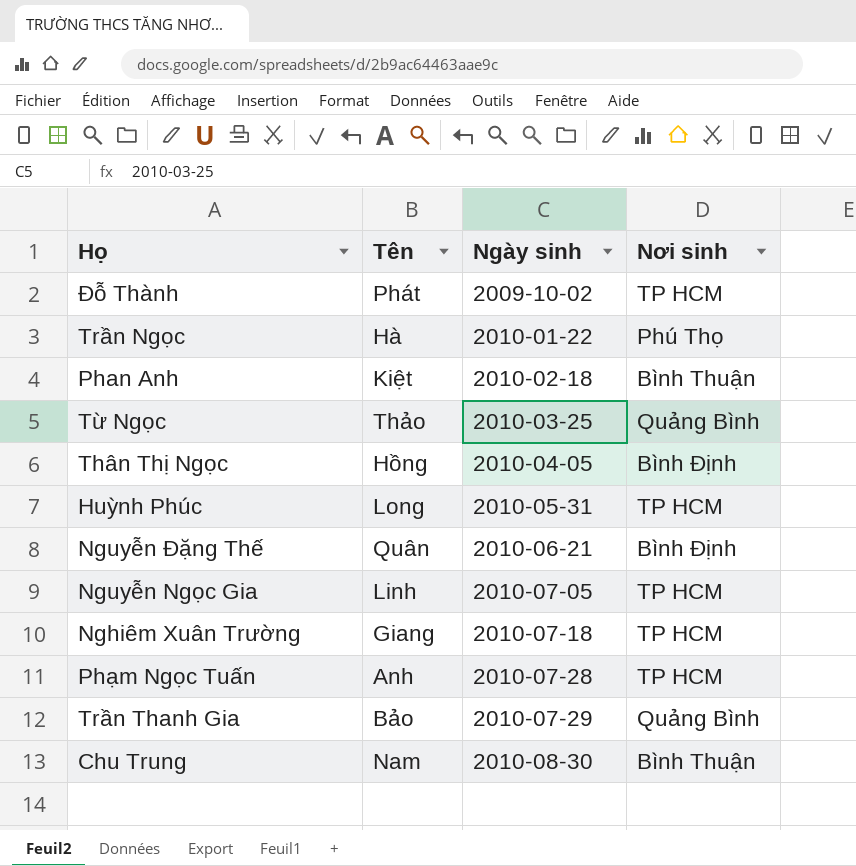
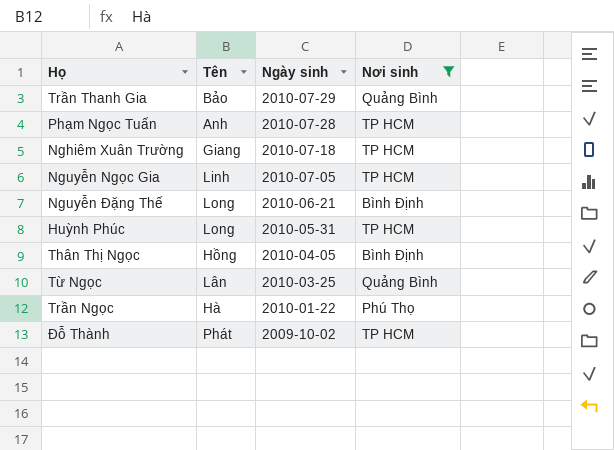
filter: none -> Nơi sinh != Bình Thuận
row order: Ngày sinh ascending -> Ngày sinh descending
Nguyễn Đặng Thế | Tên: Quân -> Long
Từ Ngọc | Tên: Thảo -> Lân

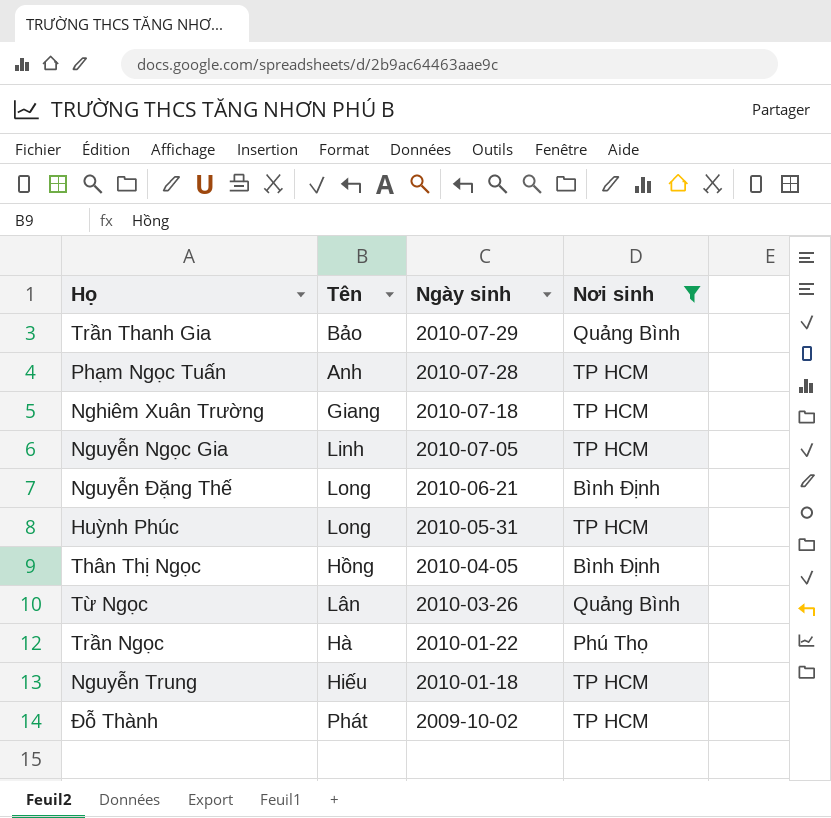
Từ Ngọc | Ngày sinh: 2010-03-25 -> 2010-03-26
row Nguyễn Trung: none -> Hiếu | 2010-01-18 | TP HCM

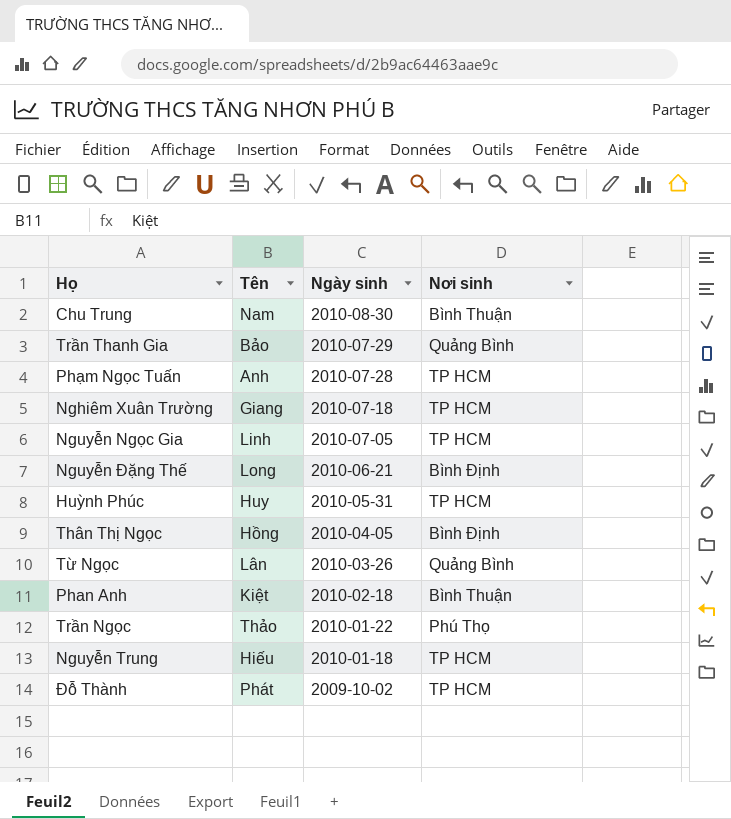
filter: Nơi sinh != Bình Thuận -> none
Huỳnh Phúc | Tên: Long -> Huy
Trần Ngọc | Tên: Hà -> Thảo

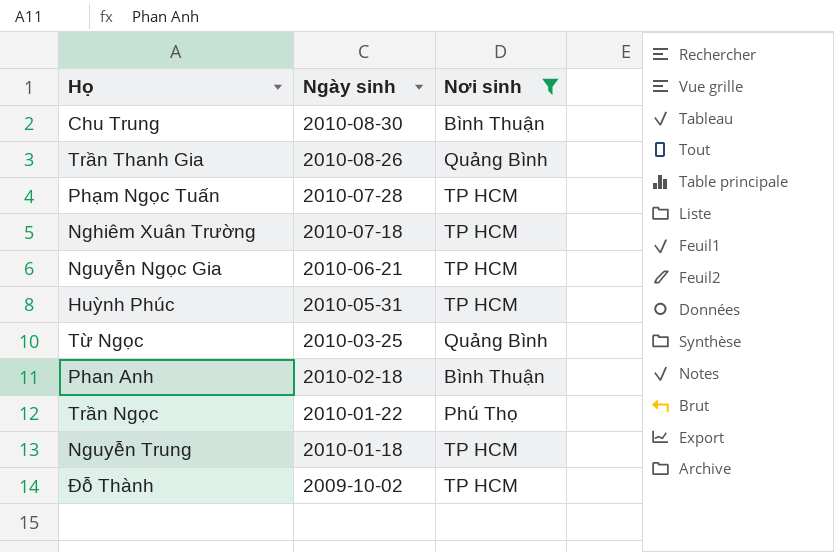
filter: none -> Nơi sinh != Bình Định
column Tên | position: 2 -> none
Trần Thanh Gia | Ngày sinh: 2010-07-29 -> 2010-08-26
Nguyễn Ngọc Gia | Ngày sinh: 2010-07-05 -> 2010-06-21
Từ Ngọc | Ngày sinh: 2010-03-26 -> 2010-03-25

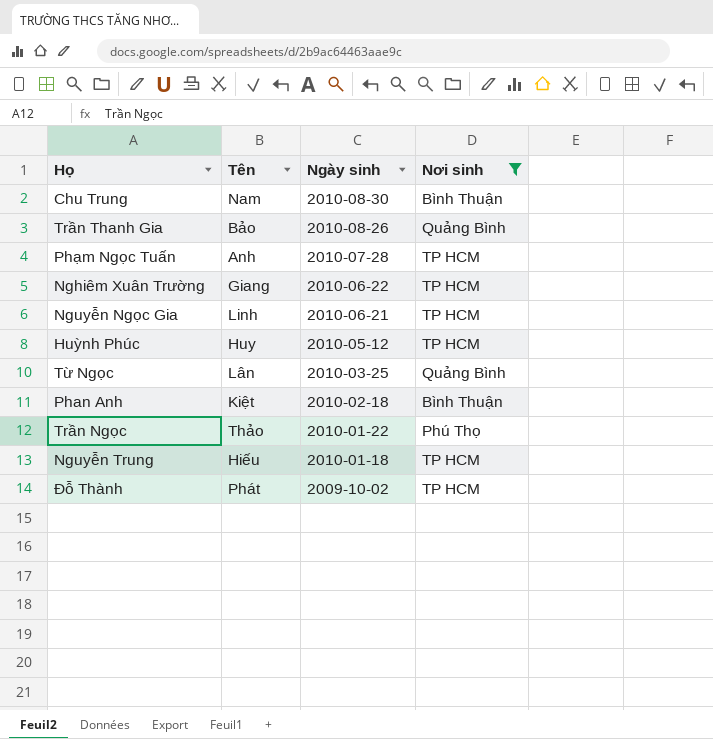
column Tên | position: none -> 2
Nghiêm Xuân Trường | Ngày sinh: 2010-07-18 -> 2010-06-22
Huỳnh Phúc | Ngày sinh: 2010-05-31 -> 2010-05-12

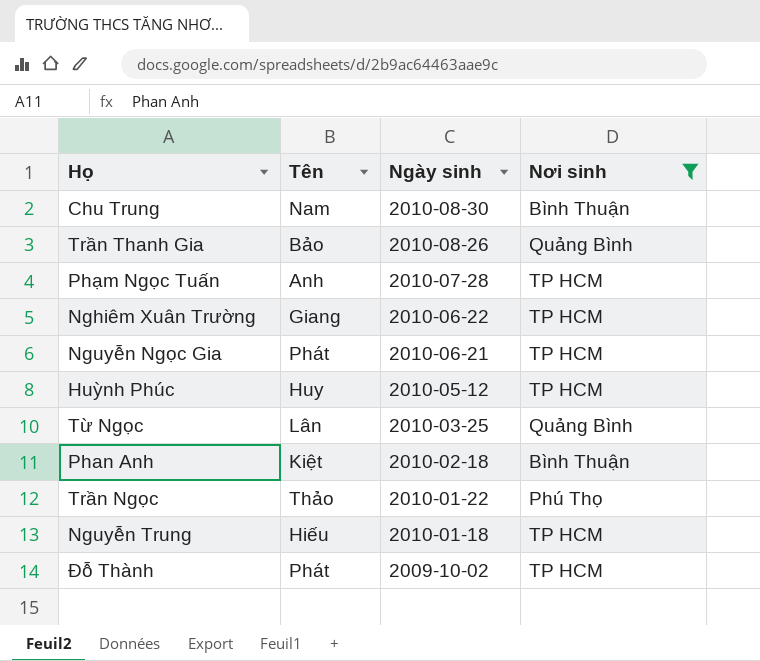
Nguyễn Ngọc Gia | Tên: Linh -> Phát

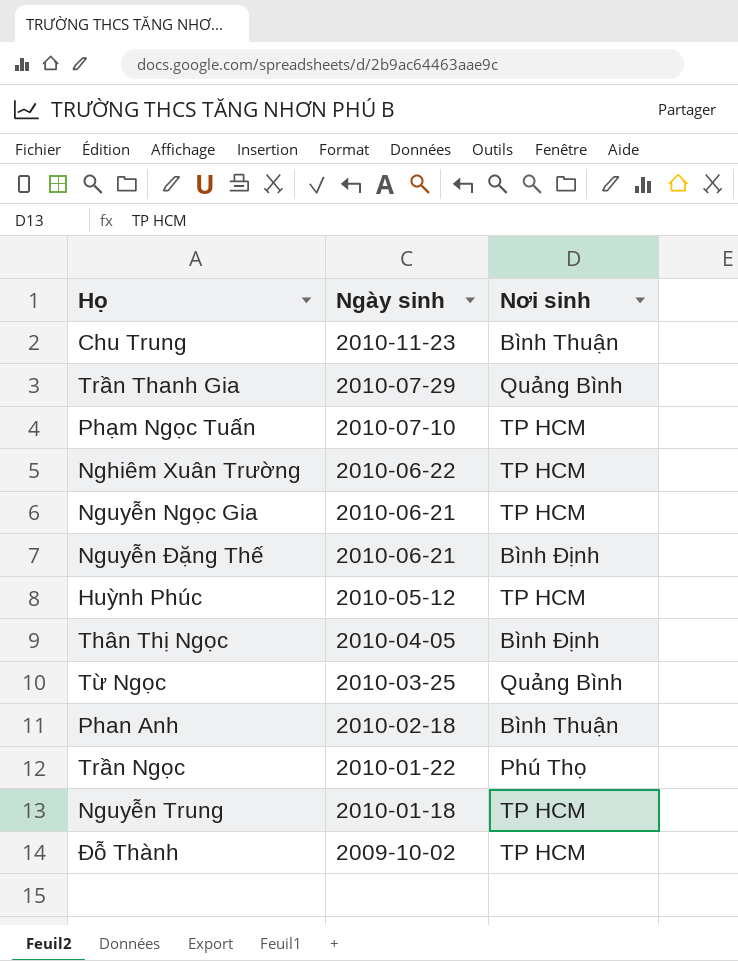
filter: Nơi sinh != Bình Định -> none
column Tên | position: 2 -> none
Chu Trung | Ngày sinh: 2010-08-30 -> 2010-11-23
Trần Thanh Gia | Ngày sinh: 2010-08-26 -> 2010-07-29
Phạm Ngọc Tuấn | Ngày sinh: 2010-07-28 -> 2010-07-10

